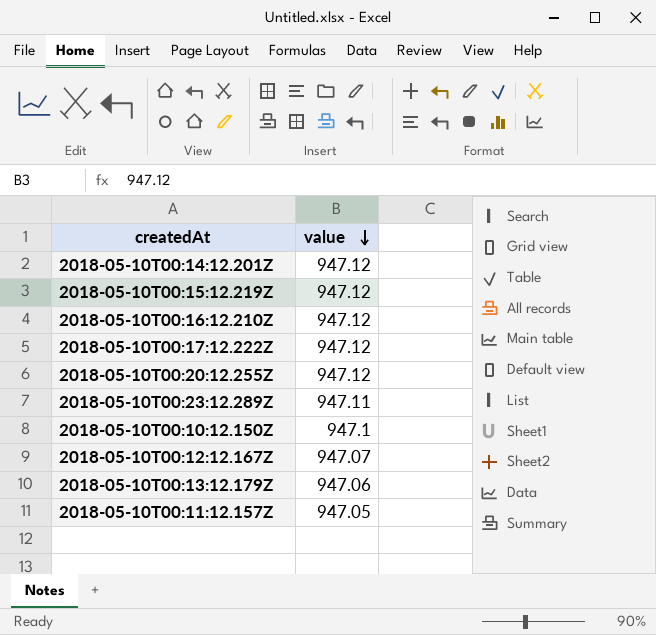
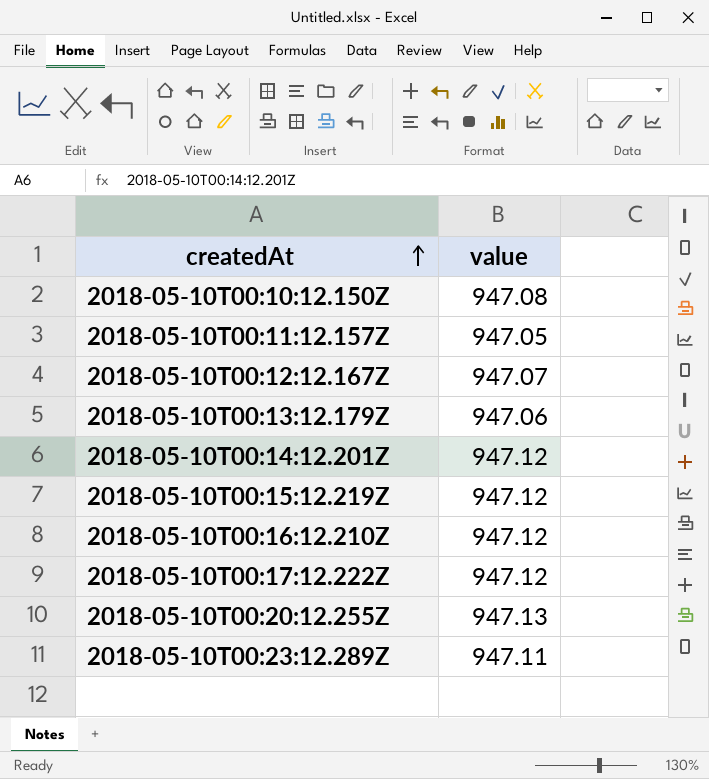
row order: value descending -> createdAt ascending
2018-05-10T00:10:12.150Z | value: 947.1 -> 947.08
2018-05-10T00:20:12.255Z | value: 947.12 -> 947.13

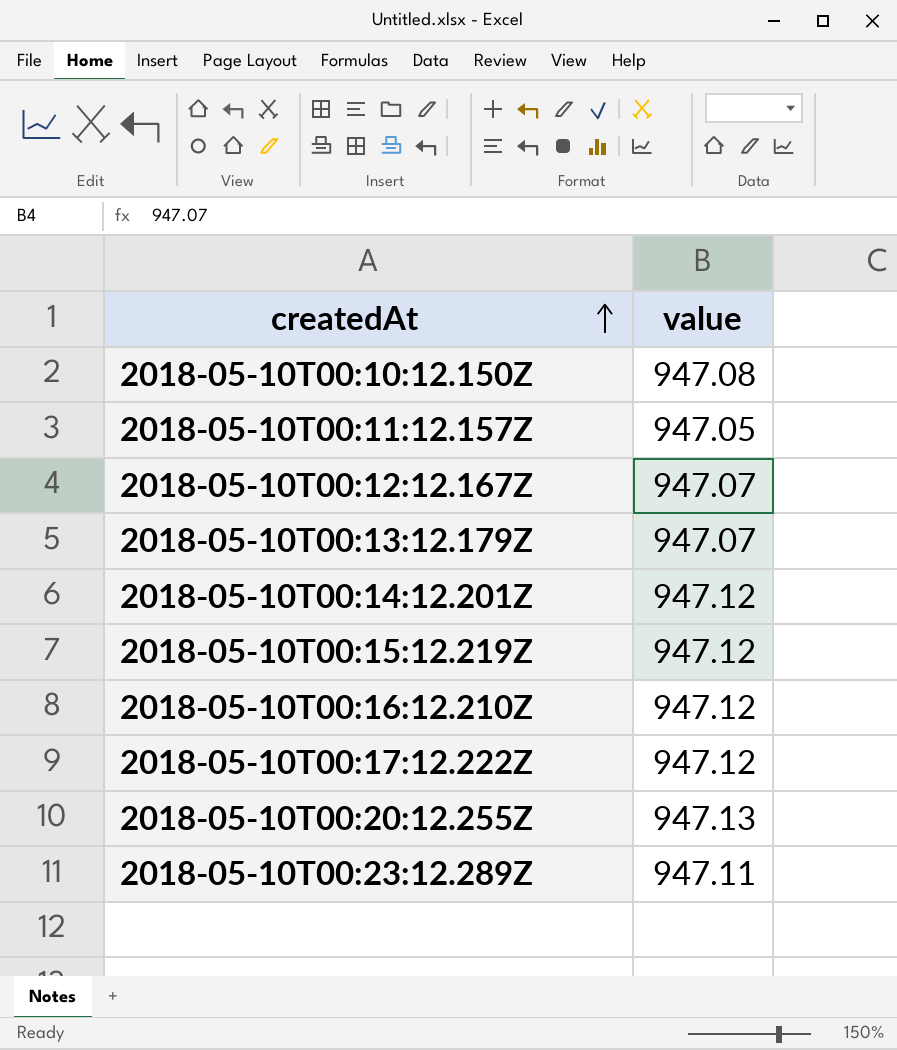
2018-05-10T00:13:12.179Z | value: 947.06 -> 947.07

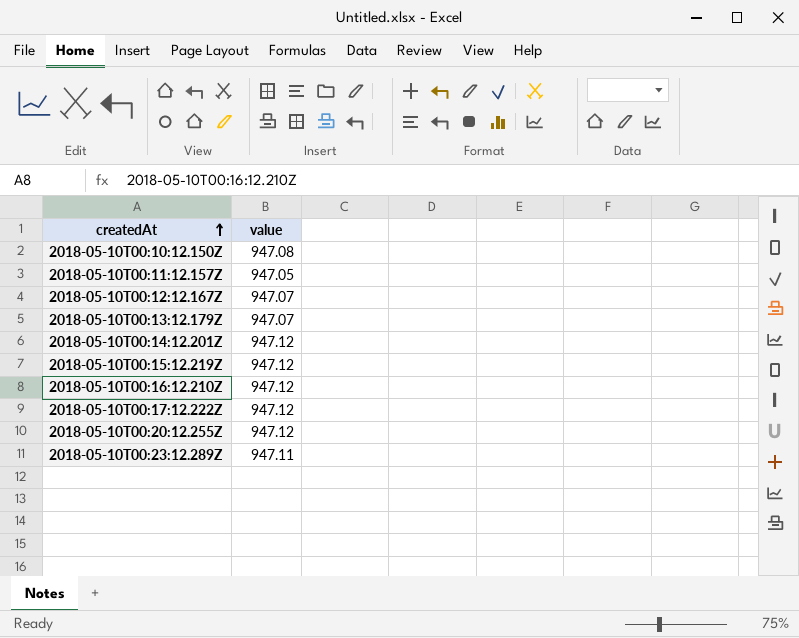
2018-05-10T00:20:12.255Z | value: 947.13 -> 947.12

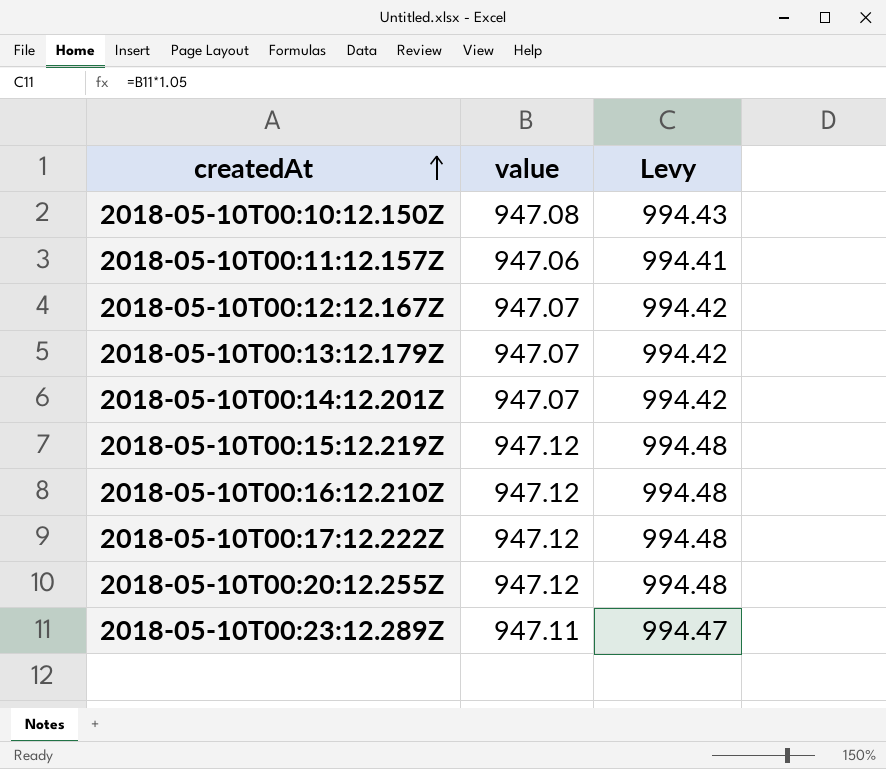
column Levy | formula: none -> [value] * 1.05
2018-05-10T00:11:12.157Z | value: 947.05 -> 947.06
2018-05-10T00:14:12.201Z | value: 947.12 -> 947.07

